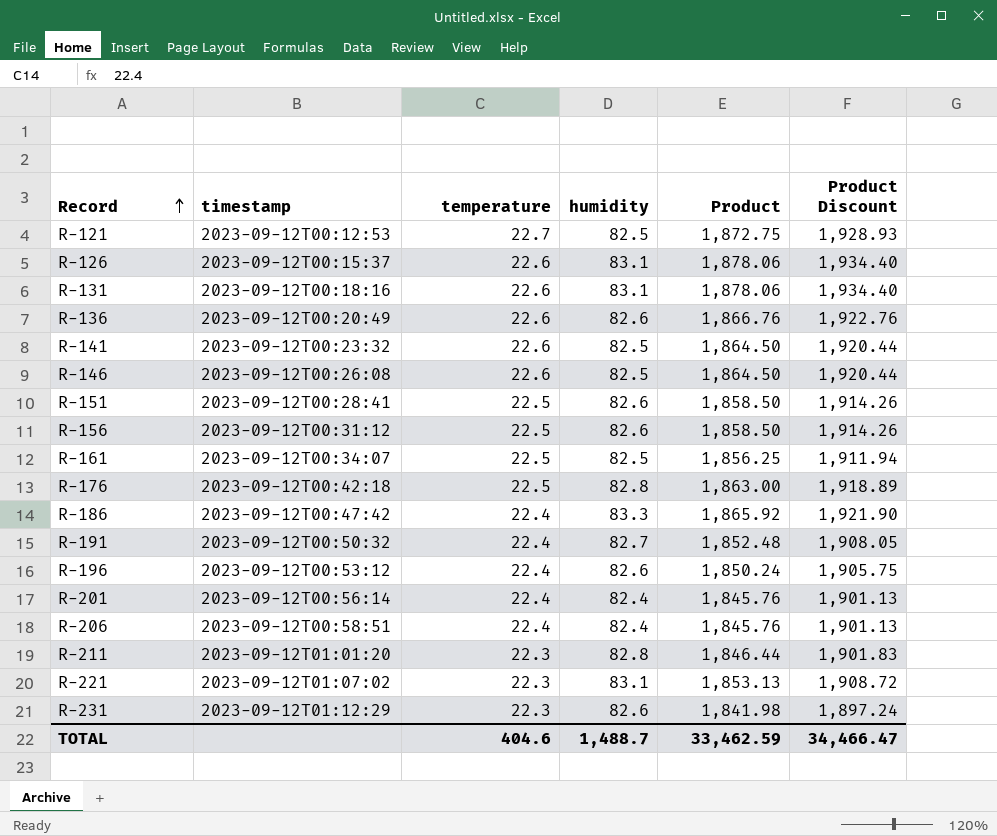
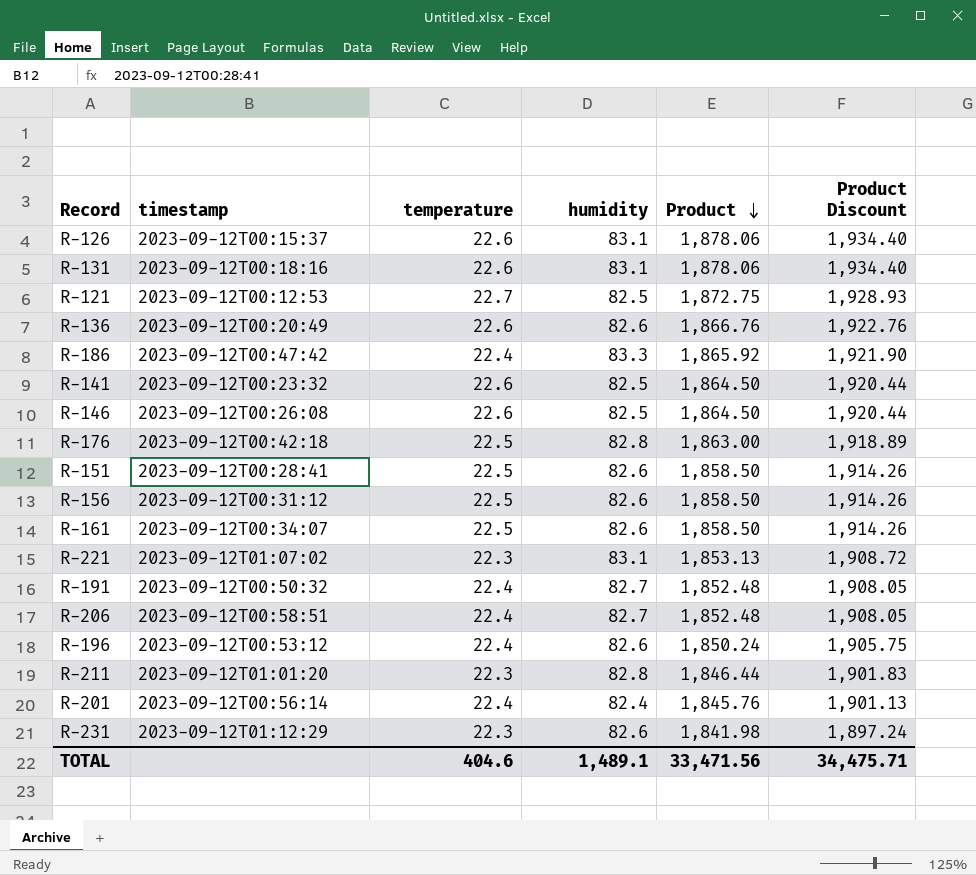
row order: Record ascending -> Product descending
R-161 | humidity: 82.5 -> 82.6
R-161 | Product: 1,856.25 -> 1,858.50
R-161 | Product Discount: 1,911.94 -> 1,914.26
R-206 | humidity: 82.4 -> 82.7
R-206 | Product: 1,845.76 -> 1,852.48
R-206 | Product Discount: 1,901.13 -> 1,908.05
TOTAL | humidity: 1,488.7 -> 1,489.1
TOTAL | Product: 33,462.59 -> 33,471.56
TOTAL | Product Discount: 34,466.47 -> 34,475.71

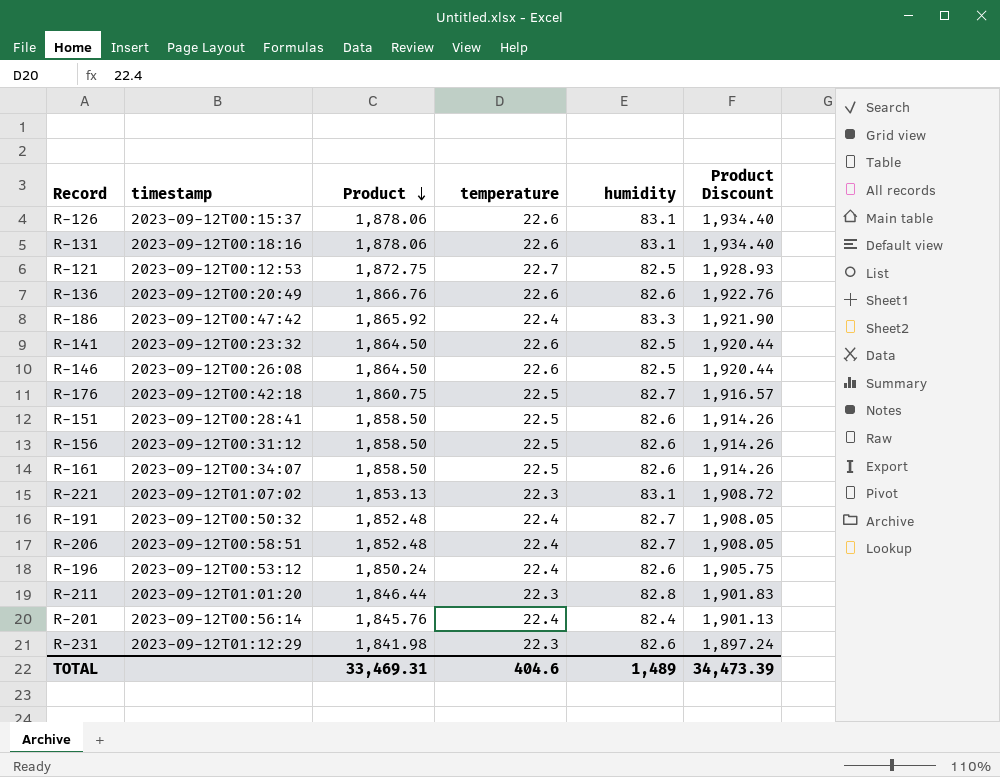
column Product | position: 5 -> 3
R-176 | Product: 1,863.00 -> 1,860.75
R-176 | humidity: 82.8 -> 82.7
R-176 | Product Discount: 1,918.89 -> 1,916.57
TOTAL | Product: 33,471.56 -> 33,469.31
TOTAL | humidity: 1,489.1 -> 1,489
TOTAL | Product Discount: 34,475.71 -> 34,473.39

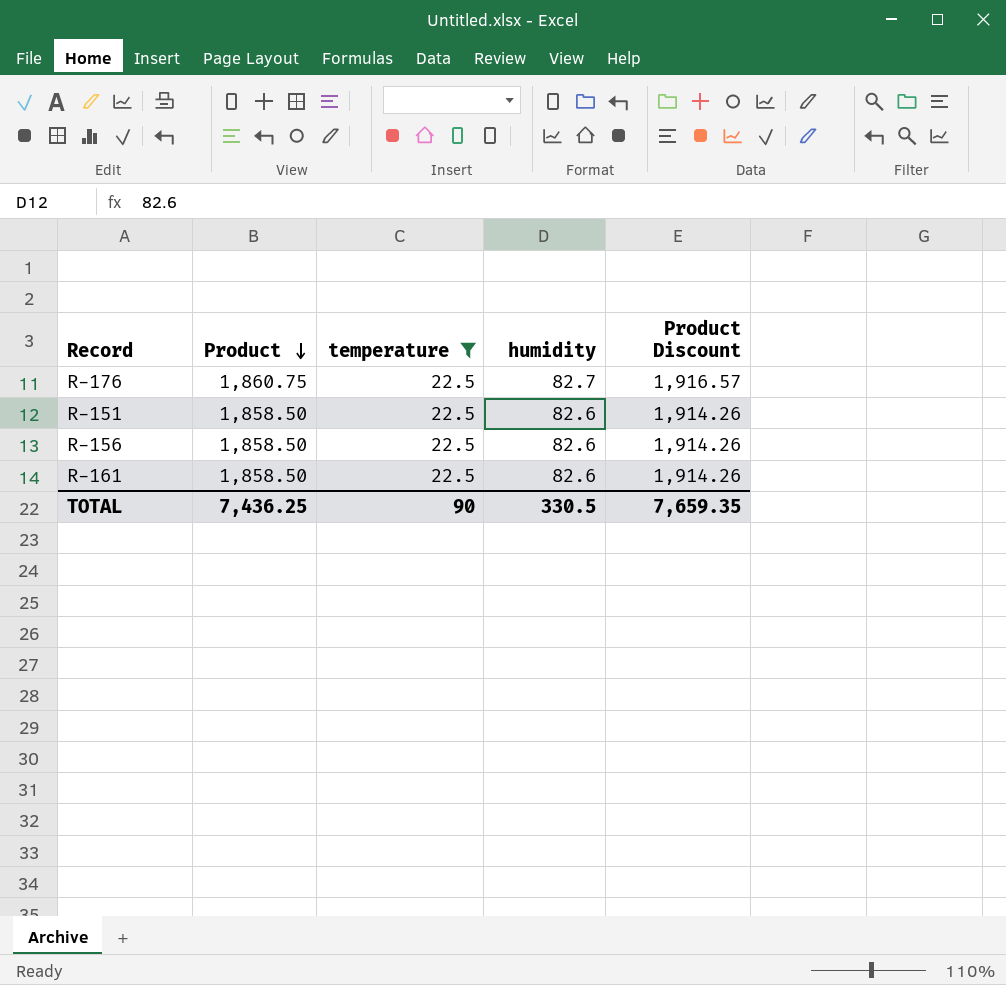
filter: none -> temperature = 22.5
column timestamp | position: 2 -> none
TOTAL | Product: 33,469.31 -> 7,436.25
TOTAL | temperature: 404.6 -> 90
TOTAL | humidity: 1,489 -> 330.5
TOTAL | Product Discount: 34,473.39 -> 7,659.35

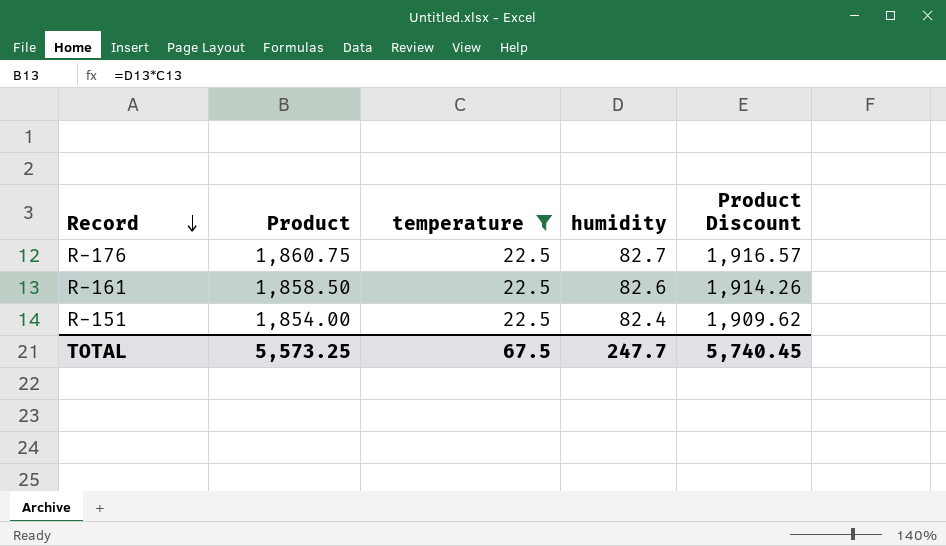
row order: Product descending -> Record descending
row R-156: 1,858.50 | 22.5 | 82.6 | 1,914.26 -> none
R-151 | Product: 1,858.50 -> 1,854.00
R-151 | humidity: 82.6 -> 82.4
R-151 | Product Discount: 1,914.26 -> 1,909.62
TOTAL | Product: 7,436.25 -> 5,573.25
TOTAL | temperature: 90 -> 67.5
TOTAL | humidity: 330.5 -> 247.7
TOTAL | Product Discount: 7,659.35 -> 5,740.45

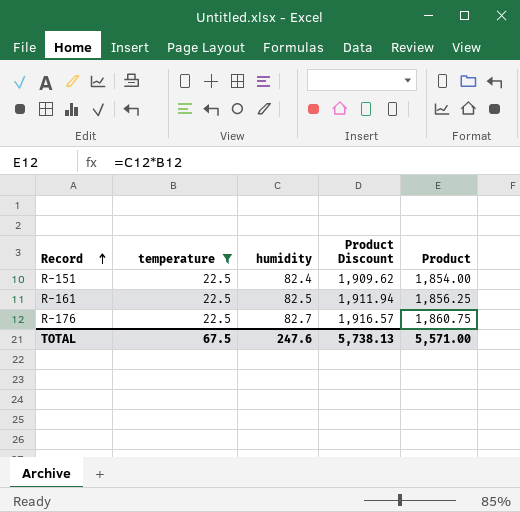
row order: Record descending -> Record ascending
column Product | position: 2 -> 5
R-161 | humidity: 82.6 -> 82.5
R-161 | Product Discount: 1,914.26 -> 1,911.94
R-161 | Product: 1,858.50 -> 1,856.25
TOTAL | humidity: 247.7 -> 247.6
TOTAL | Product Discount: 5,740.45 -> 5,738.13
TOTAL | Product: 5,573.25 -> 5,571.00

